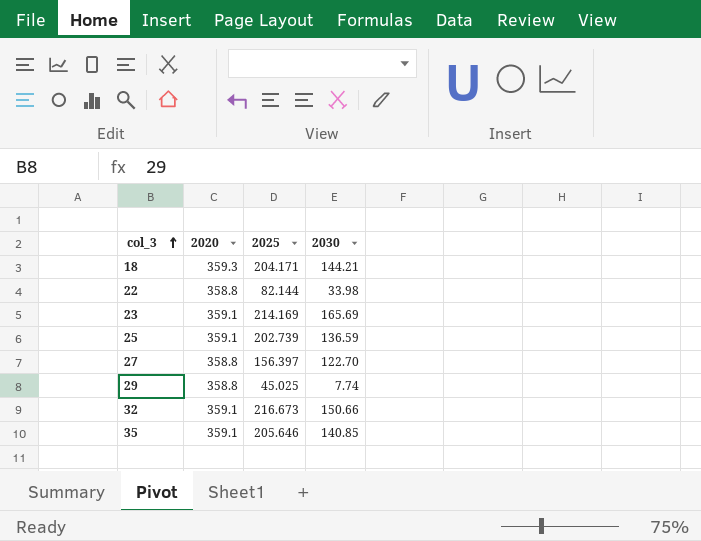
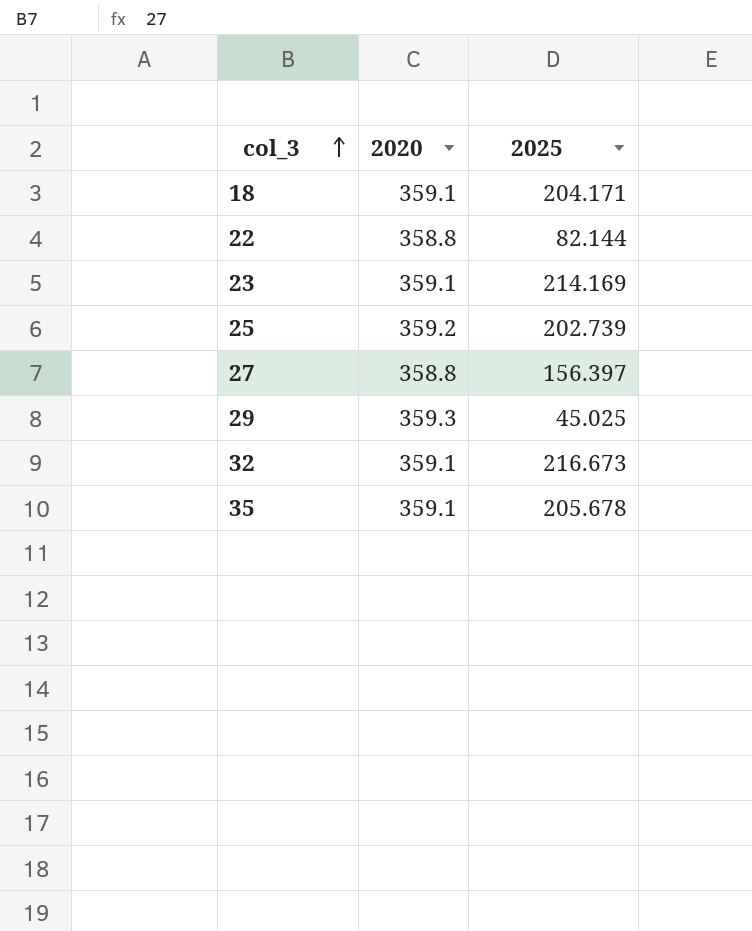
column 2030 | position: 4 -> none
18 | 2020: 359.3 -> 359.1
25 | 2020: 359.1 -> 359.2
29 | 2020: 358.8 -> 359.3
35 | 2025: 205.646 -> 205.678

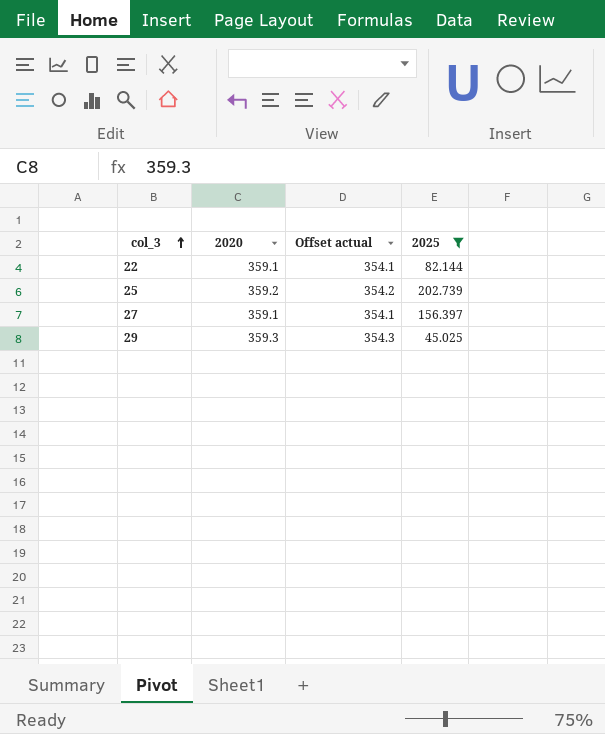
filter: none -> 2025 <= 202.739
column Offset actual | formula: none -> [2020] - 5
22 | 2020: 358.8 -> 359.1
27 | 2020: 358.8 -> 359.1

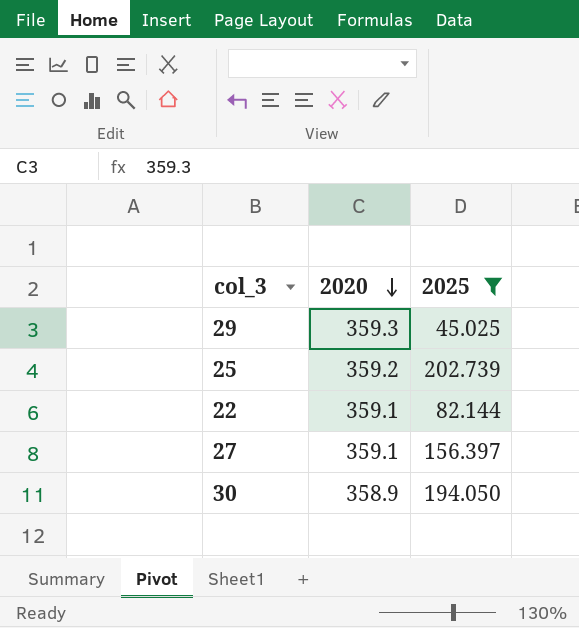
row order: col_3 ascending -> 2020 descending
column Offset actual | formula: [2020] - 5 -> none
row 30: none -> 358.9 | 194.050

